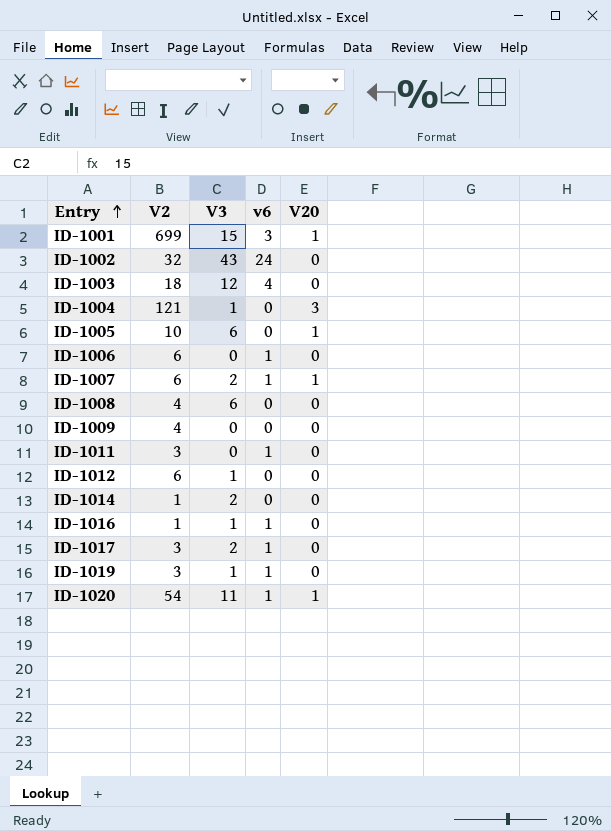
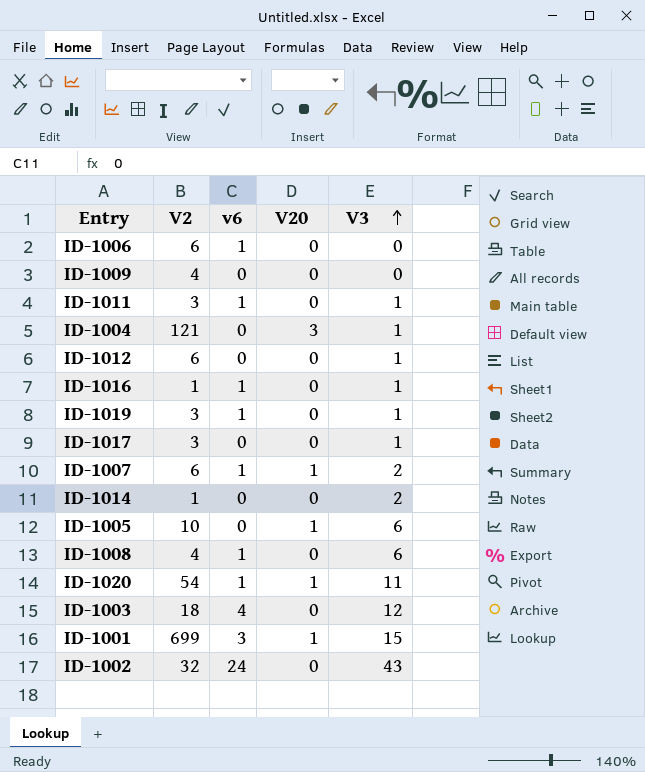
row order: Entry ascending -> V3 ascending
column V3 | position: 3 -> 5
ID-1011 | V3: 0 -> 1
ID-1017 | v6: 1 -> 0
ID-1017 | V3: 2 -> 1
ID-1008 | v6: 0 -> 1

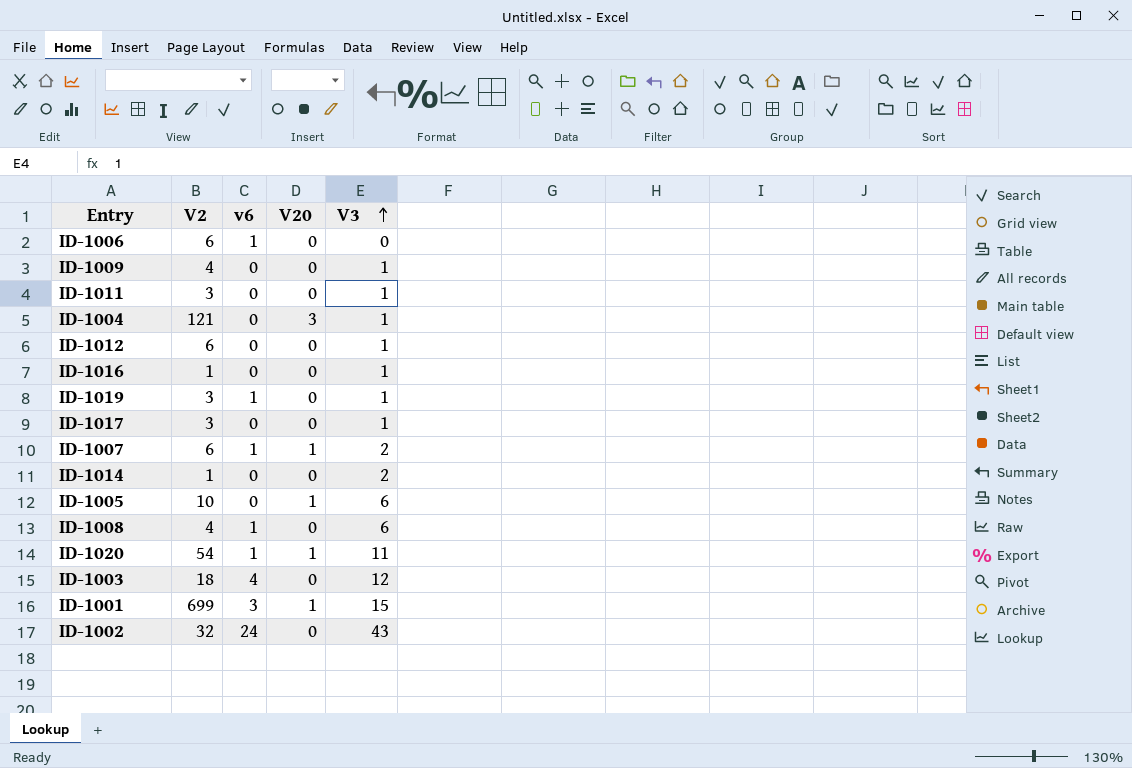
ID-1009 | V3: 0 -> 1
ID-1011 | v6: 1 -> 0
ID-1016 | v6: 1 -> 0

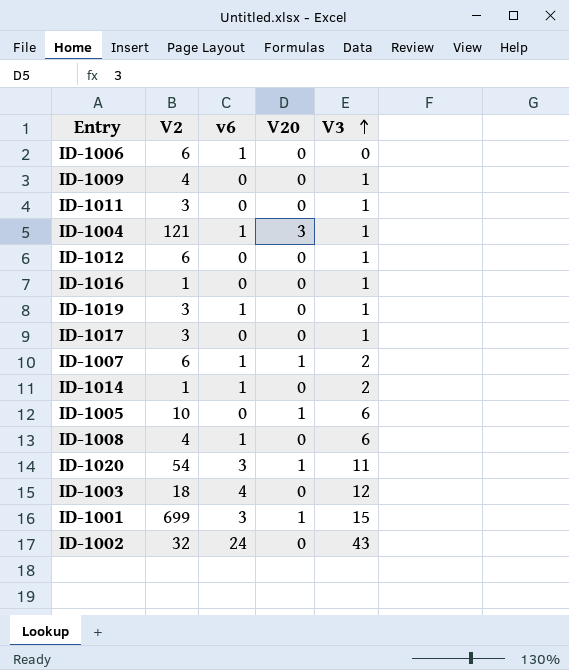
ID-1004 | v6: 0 -> 1
ID-1014 | v6: 0 -> 1
ID-1020 | v6: 1 -> 3

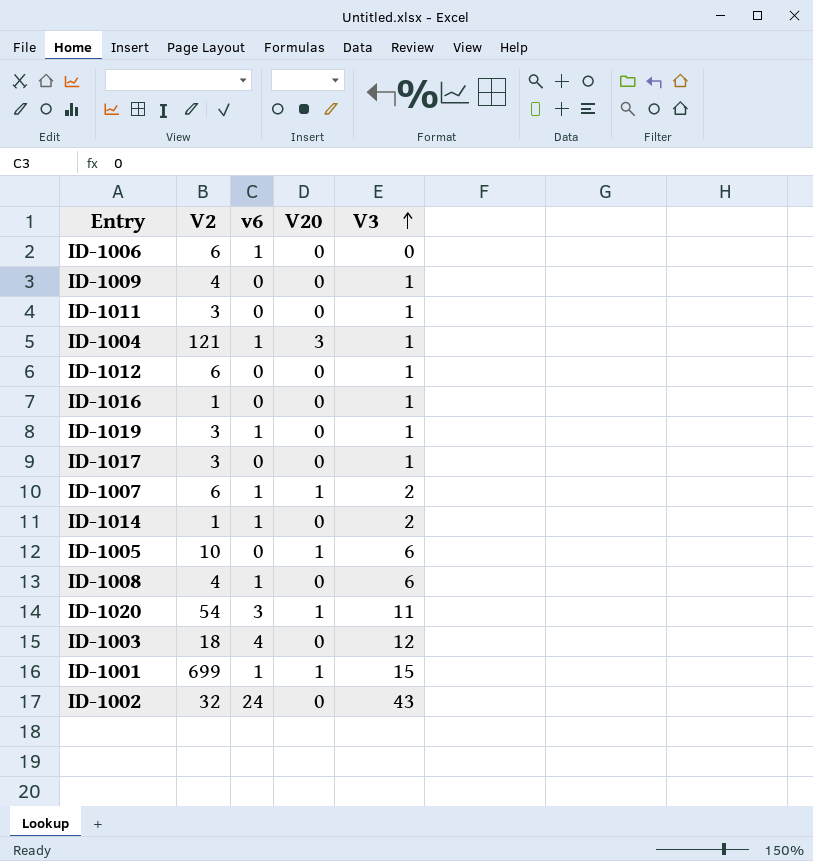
ID-1001 | v6: 3 -> 1

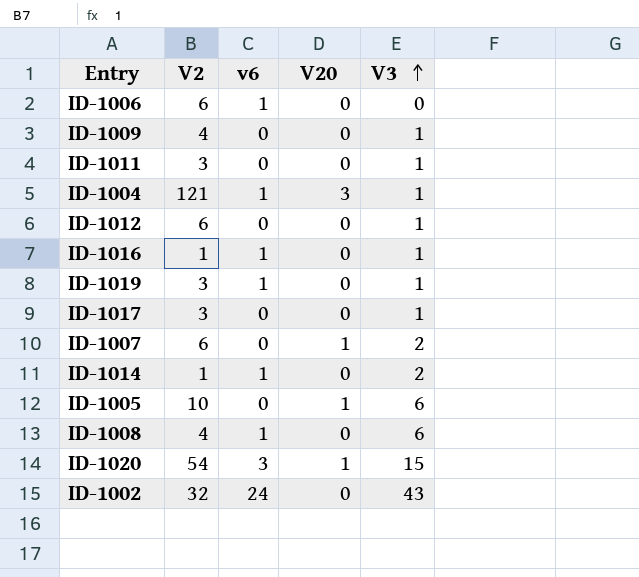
row ID-1003: 18 | 4 | 0 | 12 -> none
row ID-1001: 699 | 1 | 1 | 15 -> none
ID-1016 | v6: 0 -> 1
ID-1007 | v6: 1 -> 0
ID-1020 | V3: 11 -> 15

